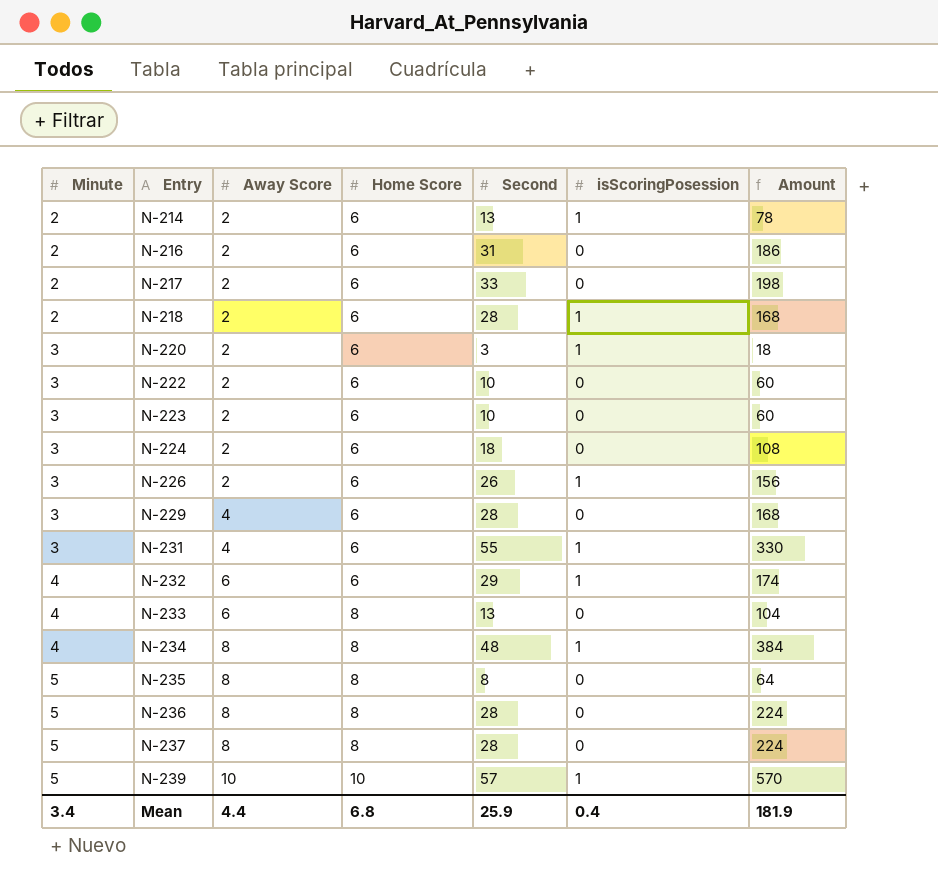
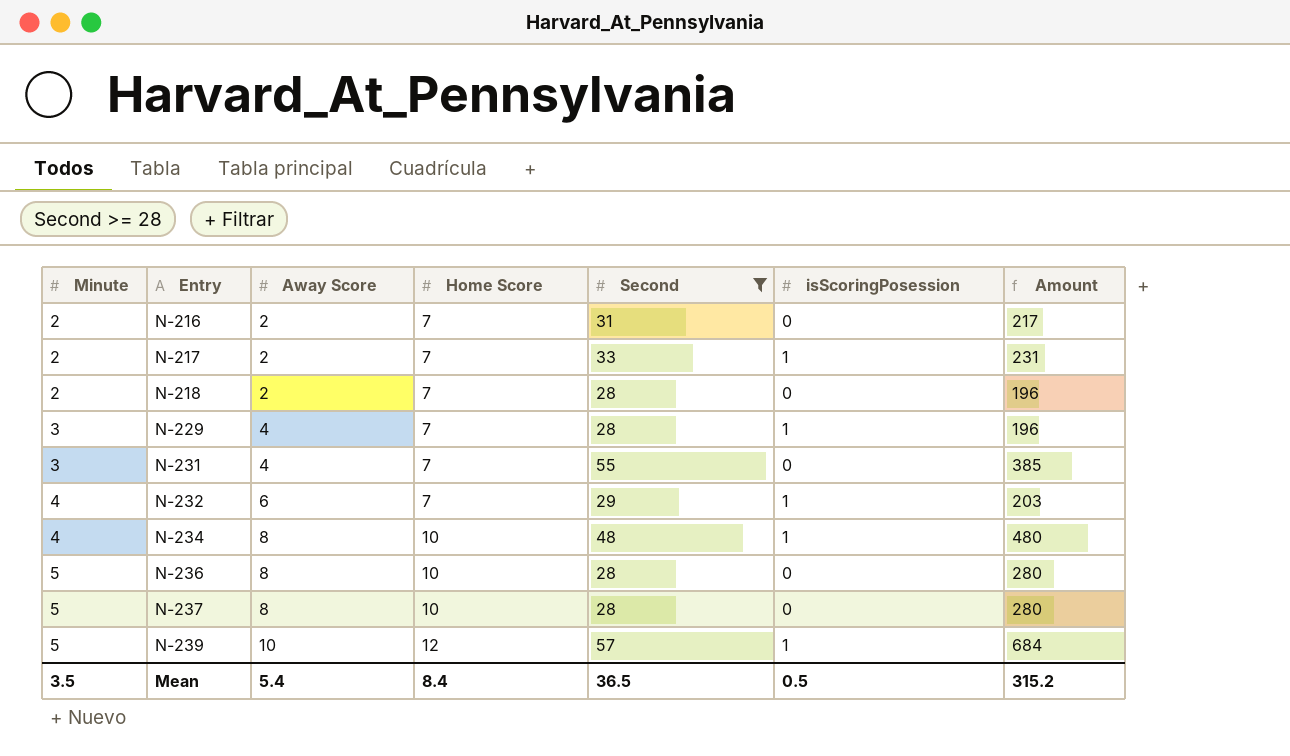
filter: none -> Second >= 28
N-216 | Home Score: 6 -> 7
N-216 | Amount: 186 -> 217
N-217 | Home Score: 6 -> 7
N-217 | isScoringPosession: 0 -> 1
N-217 | Amount: 198 -> 231
N-218 | Home Score: 6 -> 7
N-218 | isScoringPosession: 1 -> 0
N-218 | Amount: 168 -> 196
N-229 | Home Score: 6 -> 7
N-229 | isScoringPosession: 0 -> 1
N-229 | Amount: 168 -> 196
N-231 | Home Score: 6 -> 7
N-231 | isScoringPosession: 1 -> 0
N-231 | Amount: 330 -> 385
N-232 | Home Score: 6 -> 7
N-232 | Amount: 174 -> 203
N-234 | Home Score: 8 -> 10
N-234 | Amount: 384 -> 480
N-236 | Home Score: 8 -> 10
N-236 | Amount: 224 -> 280
N-237 | Home Score: 8 -> 10
N-237 | Amount: 224 -> 280
N-239 | Home Score: 10 -> 12
N-239 | Amount: 570 -> 684
Mean | Minute: 3.4 -> 3.5
Mean | Away Score: 4.4 -> 5.4
Mean | Home Score: 6.8 -> 8.4
Mean | Second: 25.9 -> 36.5
Mean | isScoringPosession: 0.4 -> 0.5
Mean | Amount: 181.9 -> 315.2

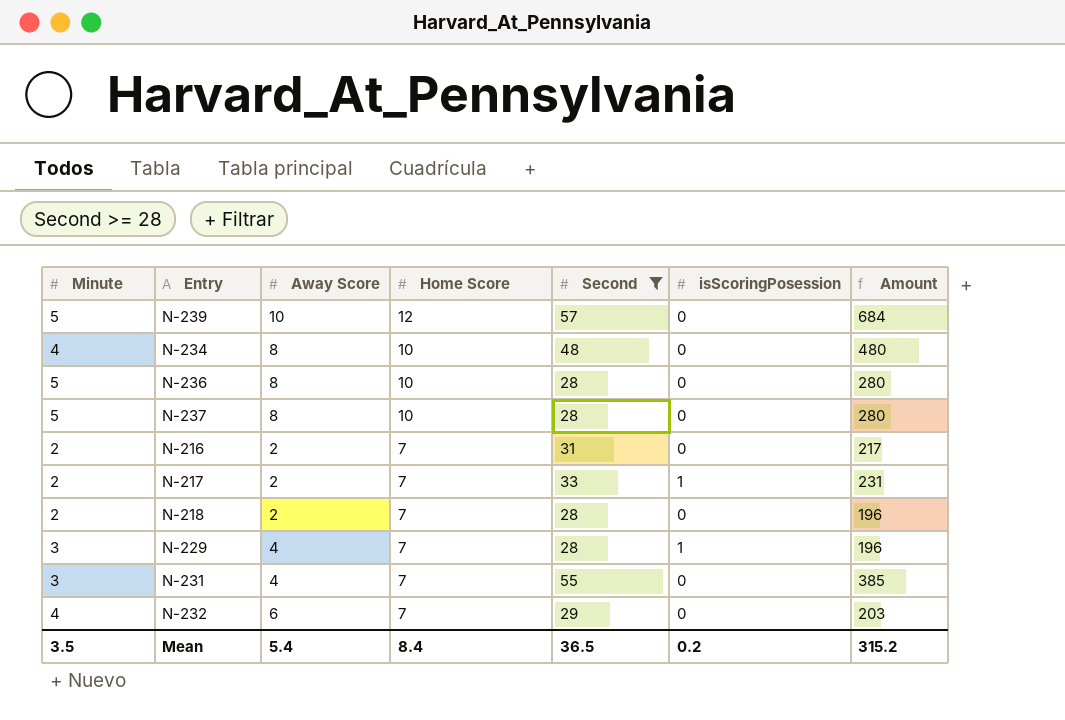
row order: Minute ascending -> Home Score descending
N-239 | isScoringPosession: 1 -> 0
N-234 | isScoringPosession: 1 -> 0
N-232 | isScoringPosession: 1 -> 0
Mean | isScoringPosession: 0.5 -> 0.2

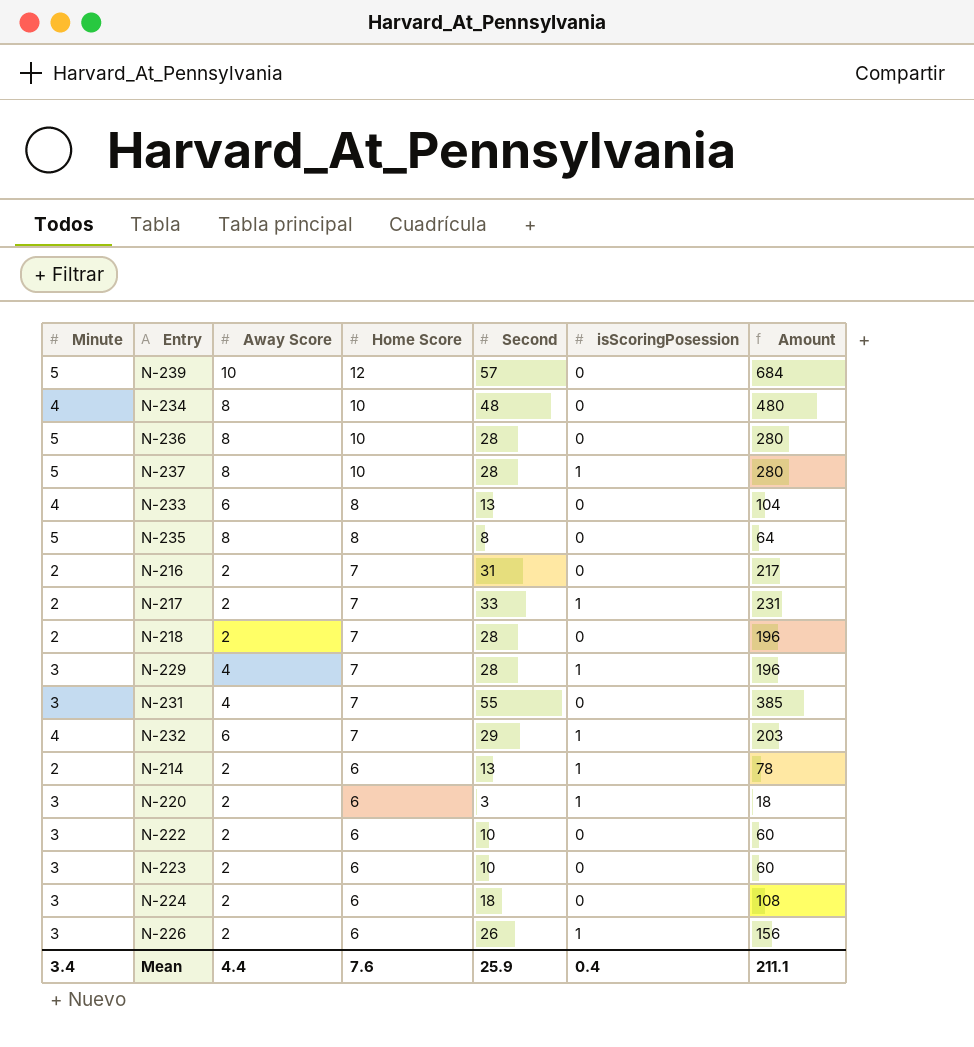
filter: Second >= 28 -> none
N-237 | isScoringPosession: 0 -> 1
N-232 | isScoringPosession: 0 -> 1
Mean | Minute: 3.5 -> 3.4
Mean | Away Score: 5.4 -> 4.4
Mean | Home Score: 8.4 -> 7.6
Mean | Second: 36.5 -> 25.9
Mean | isScoringPosession: 0.2 -> 0.4
Mean | Amount: 315.2 -> 211.1

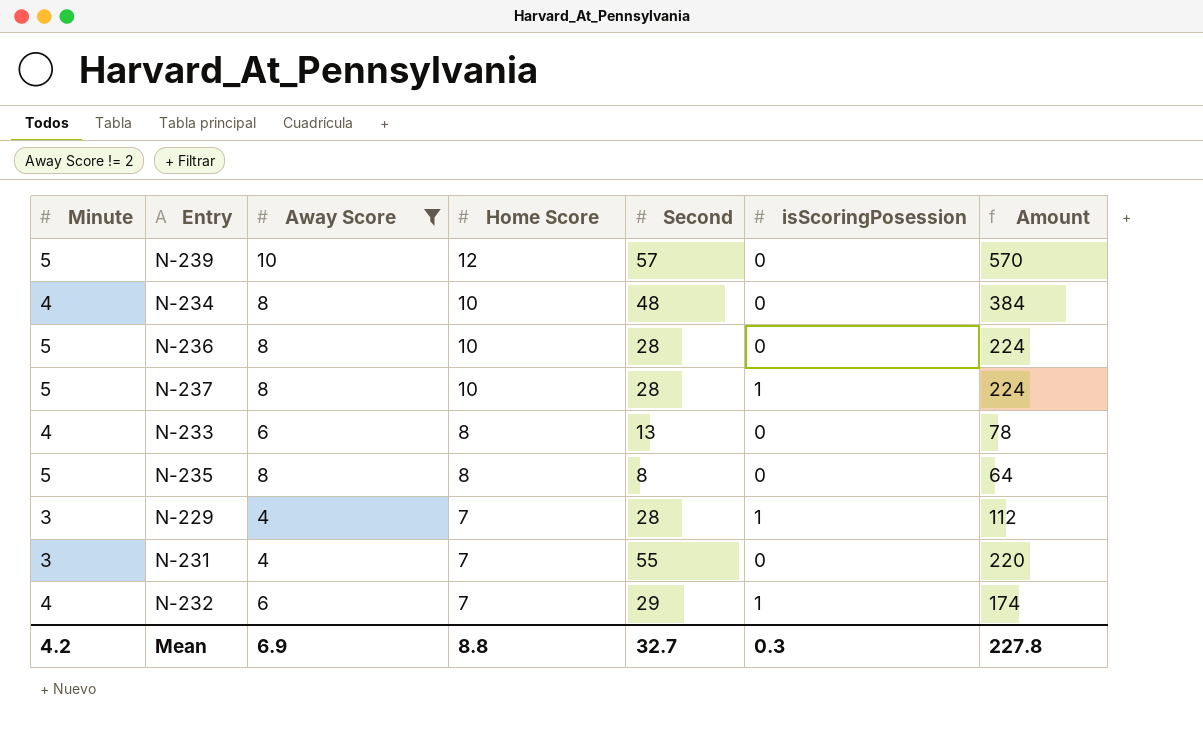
filter: none -> Away Score != 2
column Amount | formula: [Home Score] * [Second] -> [Away Score] * [Second]
Mean | Minute: 3.4 -> 4.2
Mean | Away Score: 4.4 -> 6.9
Mean | Home Score: 7.6 -> 8.8
Mean | Second: 25.9 -> 32.7
Mean | isScoringPosession: 0.4 -> 0.3
Mean | Amount: 211.1 -> 227.8

